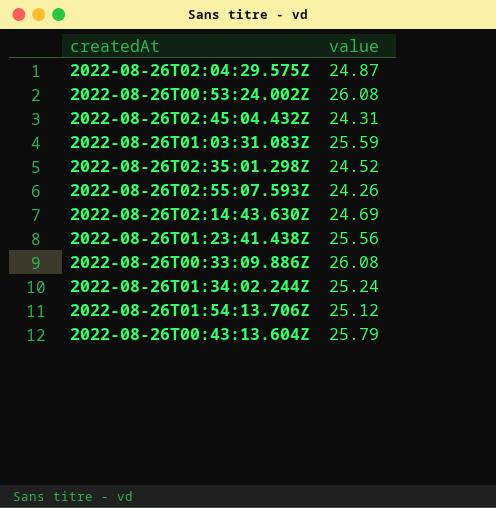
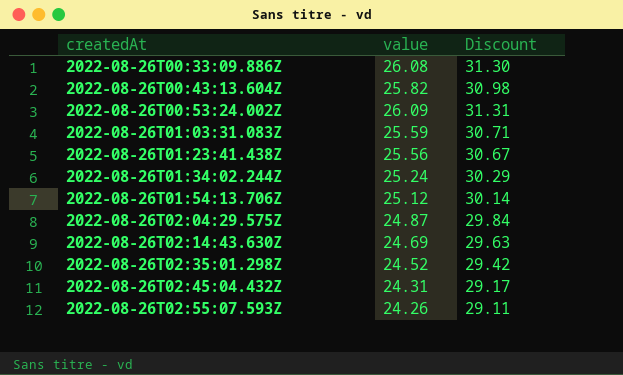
row order: none -> createdAt ascending
column Discount | formula: none -> [value] * 1.2
2022-08-26T00:43:13.604Z | value: 25.79 -> 25.82
2022-08-26T00:53:24.002Z | value: 26.08 -> 26.09

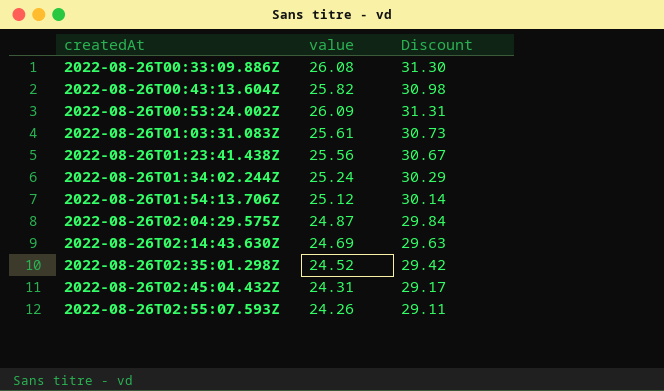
2022-08-26T01:03:31.083Z | value: 25.59 -> 25.61
2022-08-26T01:03:31.083Z | Discount: 30.71 -> 30.73

